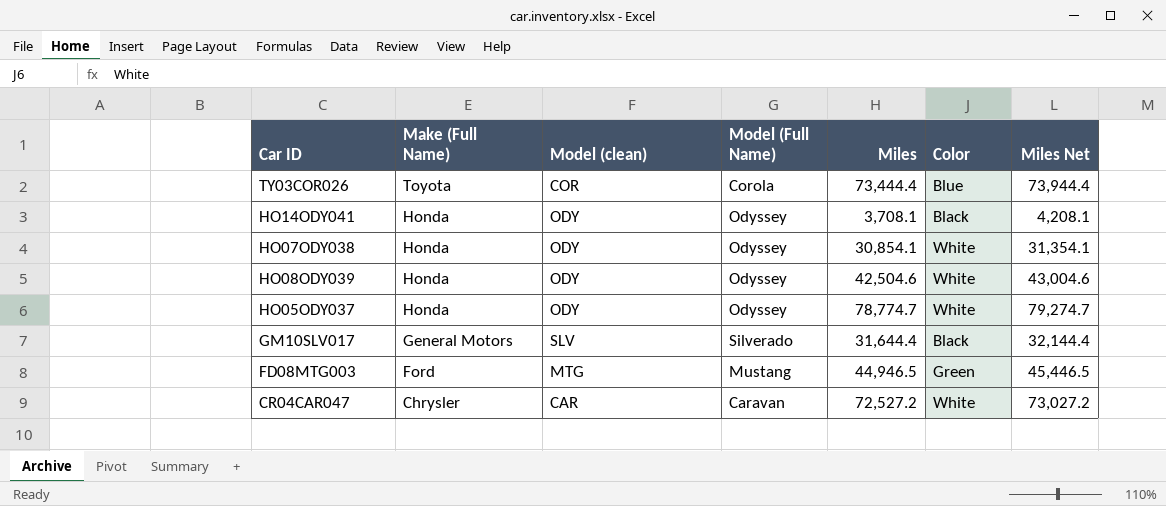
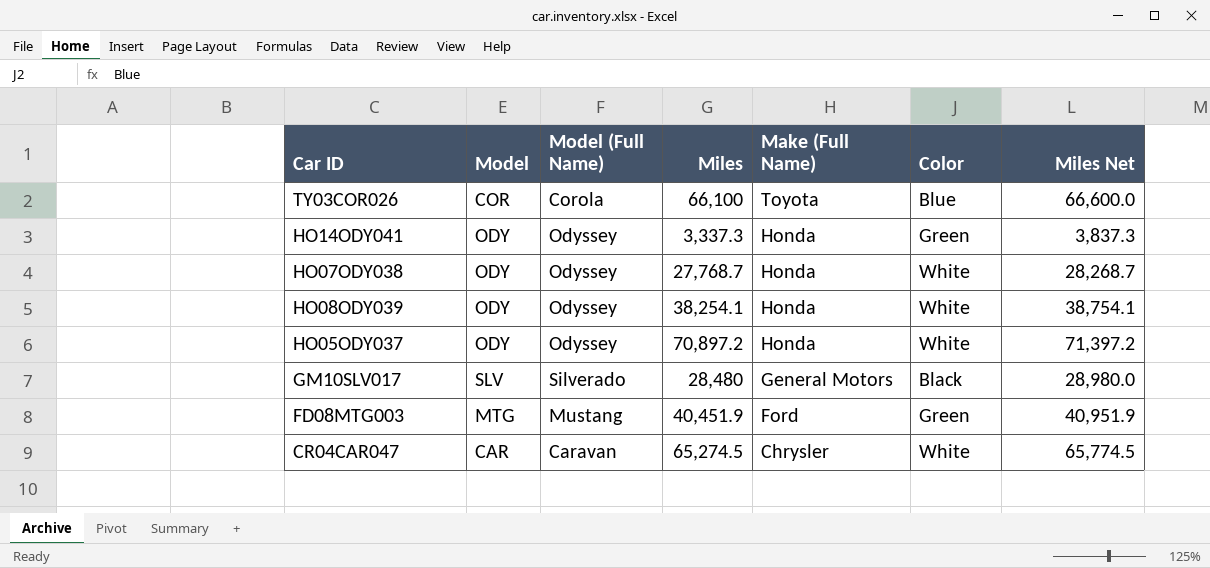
column name: Model (clean) -> Model
column Make (Full Name) | position: 2 -> 5
TY03COR026 | Miles: 73,444.4 -> 66,100
TY03COR026 | Miles Net: 73,944.4 -> 66,600.0
HO14ODY041 | Miles: 3,708.1 -> 3,337.3
HO14ODY041 | Color: Black -> Green
HO14ODY041 | Miles Net: 4,208.1 -> 3,837.3
HO07ODY038 | Miles: 30,854.1 -> 27,768.7
HO07ODY038 | Miles Net: 31,354.1 -> 28,268.7
HO08ODY039 | Miles: 42,504.6 -> 38,254.1
HO08ODY039 | Miles Net: 43,004.6 -> 38,754.1
HO05ODY037 | Miles: 78,774.7 -> 70,897.2
HO05ODY037 | Miles Net: 79,274.7 -> 71,397.2
GM10SLV017 | Miles: 31,644.4 -> 28,480
GM10SLV017 | Miles Net: 32,144.4 -> 28,980.0
FD08MTG003 | Miles: 44,946.5 -> 40,451.9
FD08MTG003 | Miles Net: 45,446.5 -> 40,951.9
CR04CAR047 | Miles: 72,527.2 -> 65,274.5
CR04CAR047 | Miles Net: 73,027.2 -> 65,774.5

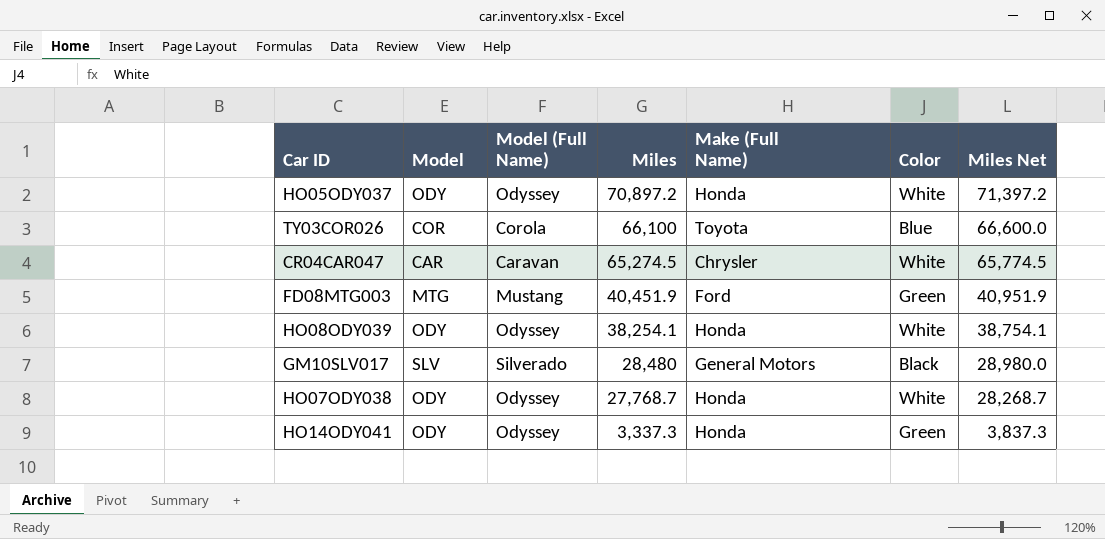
row order: Make (Full Name) descending -> Miles descending

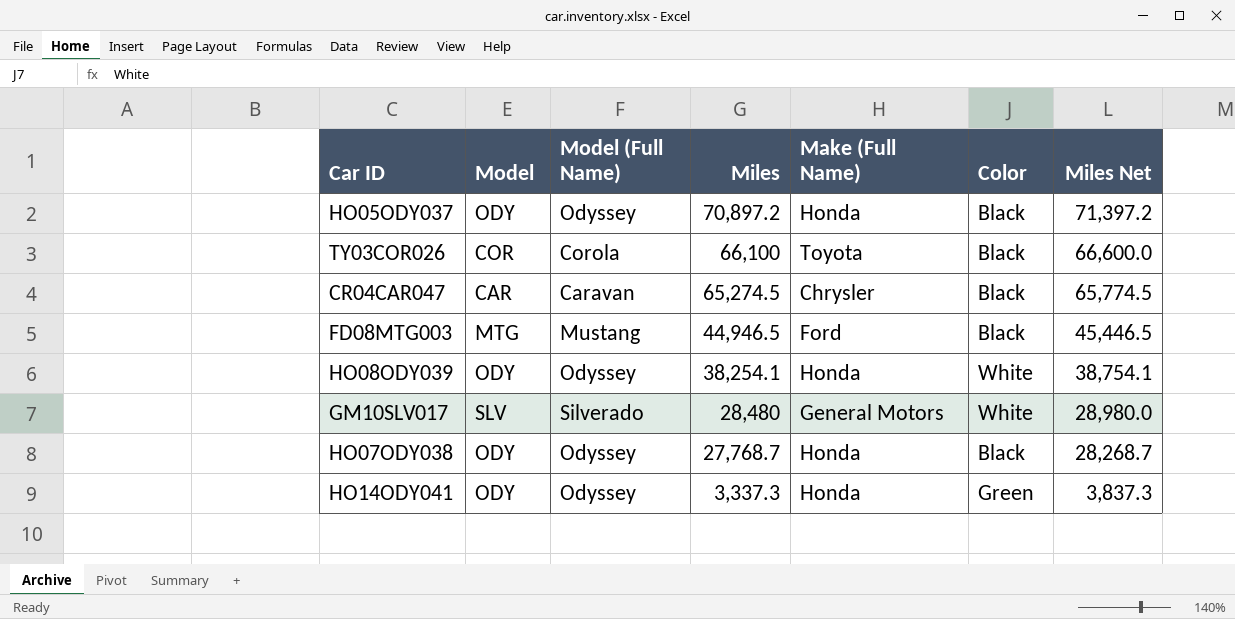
HO05ODY037 | Color: White -> Black
TY03COR026 | Color: Blue -> Black
CR04CAR047 | Color: White -> Black
FD08MTG003 | Miles: 40,451.9 -> 44,946.5
FD08MTG003 | Color: Green -> Black
FD08MTG003 | Miles Net: 40,951.9 -> 45,446.5
GM10SLV017 | Color: Black -> White
HO07ODY038 | Color: White -> Black

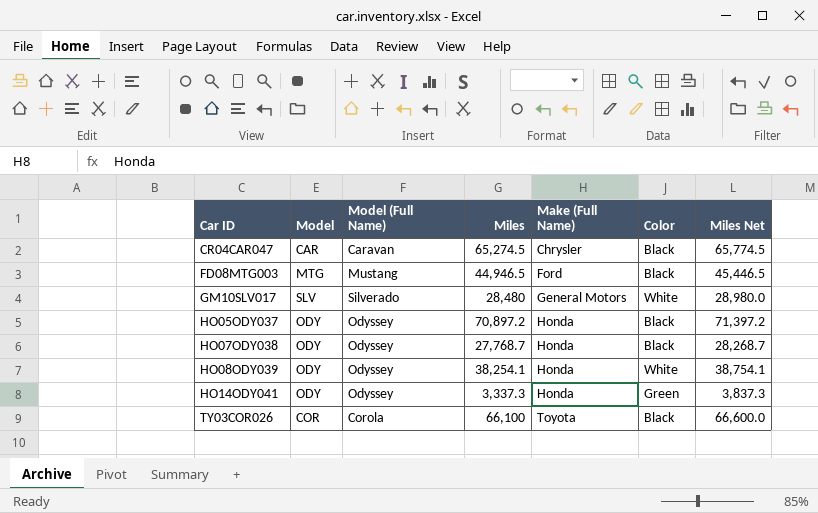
row order: Miles descending -> Car ID ascending

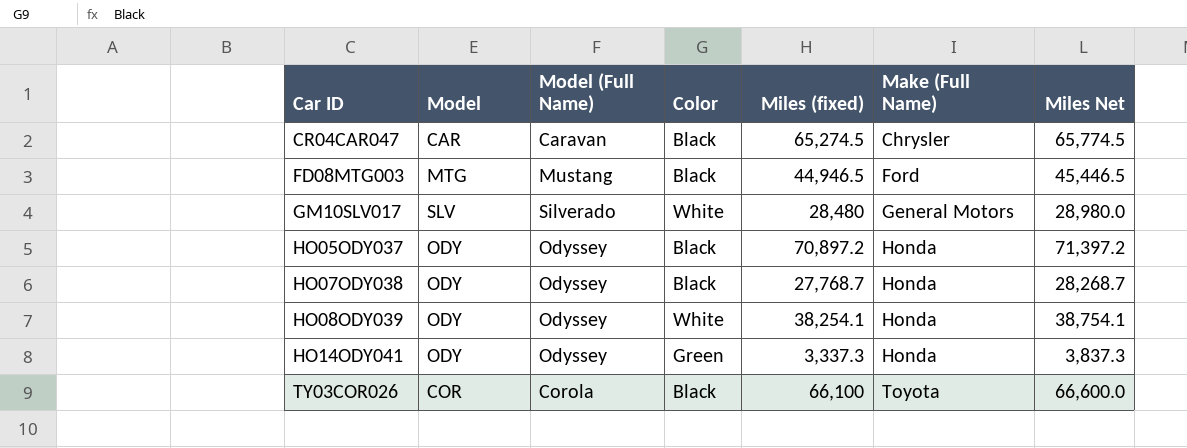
column Color | position: 6 -> 4
column name: Miles -> Miles (fixed)

